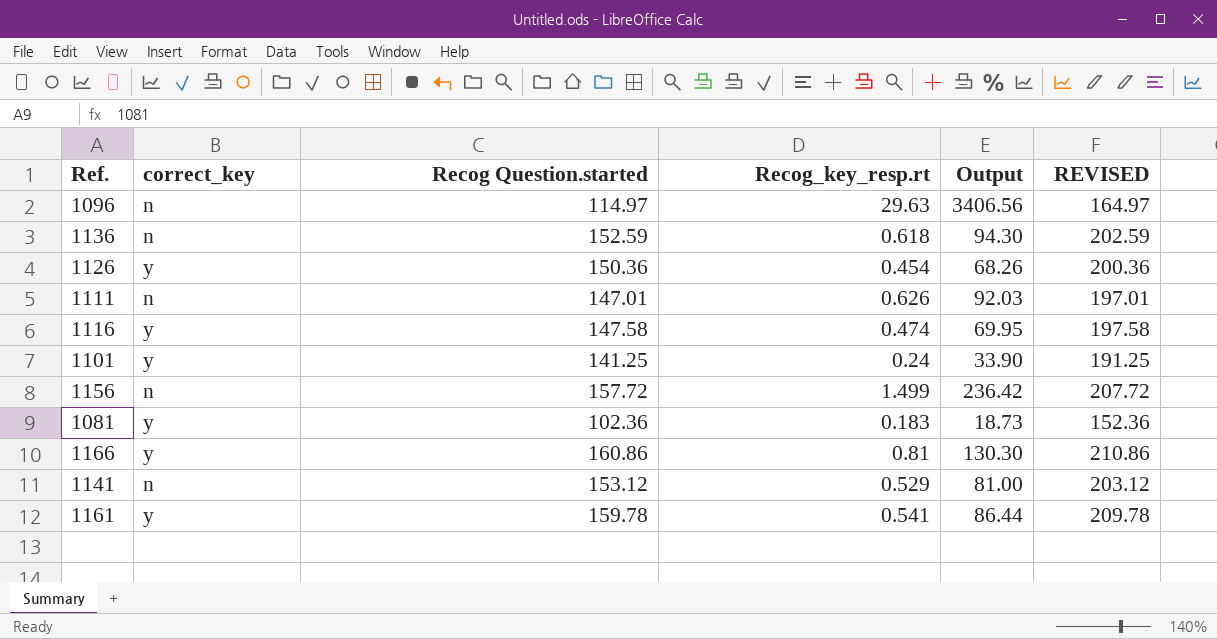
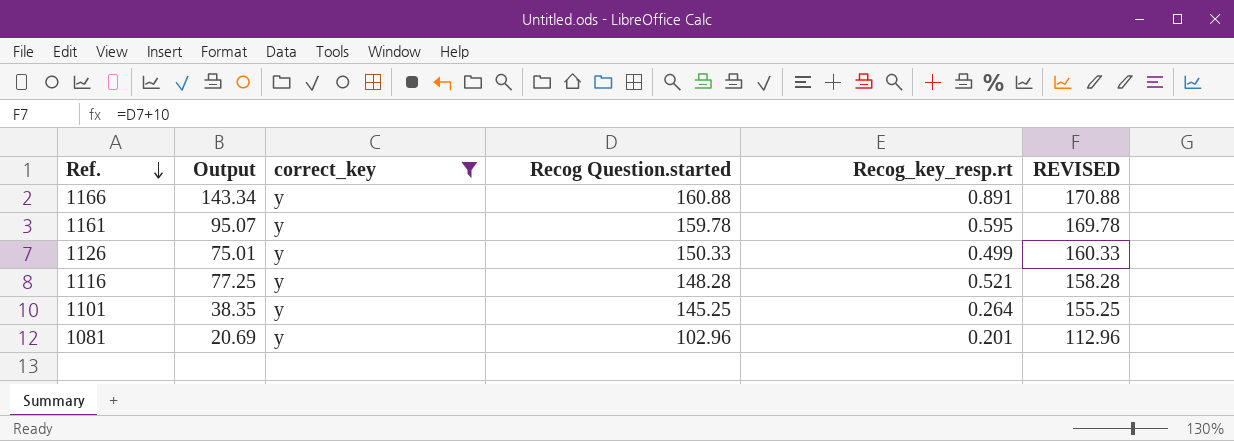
filter: none -> correct_key = y
row order: none -> Ref. descending
column Output | position: 5 -> 2
column REVISED | formula: [Recog Question.started] + 50 -> [Recog Question.started] + 10
1166 | Output: 130.30 -> 143.34
1166 | Recog Question.started: 160.86 -> 160.88
1166 | Recog_key_resp.rt: 0.81 -> 0.891
1161 | Output: 86.44 -> 95.07
1161 | Recog_key_resp.rt: 0.541 -> 0.595
1126 | Output: 68.26 -> 75.01
1126 | Recog Question.started: 150.36 -> 150.33
1126 | Recog_key_resp.rt: 0.454 -> 0.499
1116 | Output: 69.95 -> 77.25
1116 | Recog Question.started: 147.58 -> 148.28
1116 | Recog_key_resp.rt: 0.474 -> 0.521
1101 | Output: 33.90 -> 38.35
1101 | Recog Question.started: 141.25 -> 145.25
1101 | Recog_key_resp.rt: 0.24 -> 0.264
1081 | Output: 18.73 -> 20.69
1081 | Recog Question.started: 102.36 -> 102.96
1081 | Recog_key_resp.rt: 0.183 -> 0.201

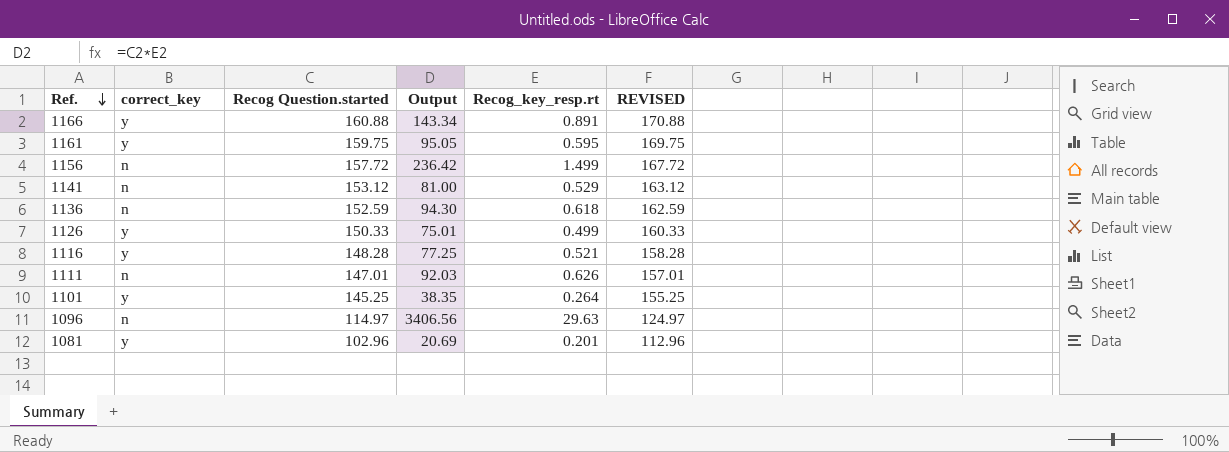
filter: correct_key = y -> none
column Output | position: 2 -> 4
1161 | Recog Question.started: 159.78 -> 159.75
1161 | Output: 95.07 -> 95.05
1161 | REVISED: 169.78 -> 169.75

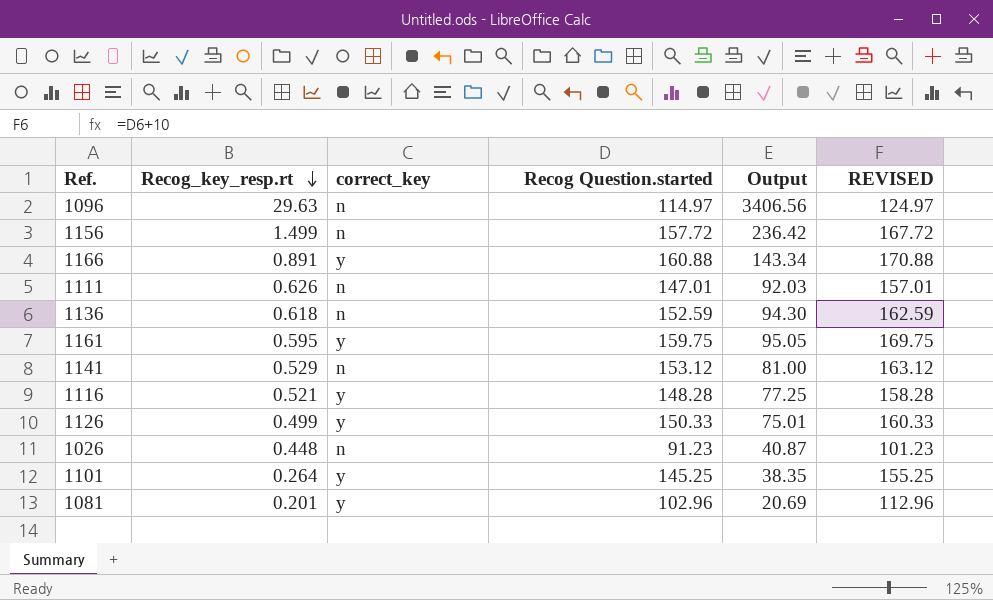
row order: Ref. descending -> Recog_key_resp.rt descending
column Recog_key_resp.rt | position: 5 -> 2
row 1026: none -> 0.448 | n | 91.23 | 40.87 | 101.23

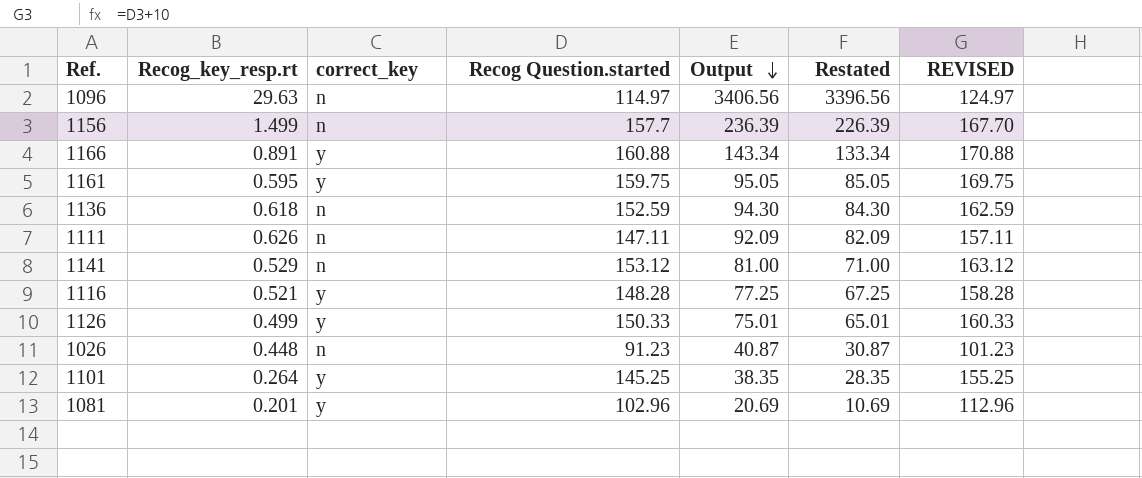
row order: Recog_key_resp.rt descending -> Output descending
column Restated | formula: none -> [Output] - 10
1156 | Recog Question.started: 157.72 -> 157.7
1156 | Output: 236.42 -> 236.39
1156 | REVISED: 167.72 -> 167.70
1111 | Recog Question.started: 147.01 -> 147.11
1111 | Output: 92.03 -> 92.09
1111 | REVISED: 157.01 -> 157.11

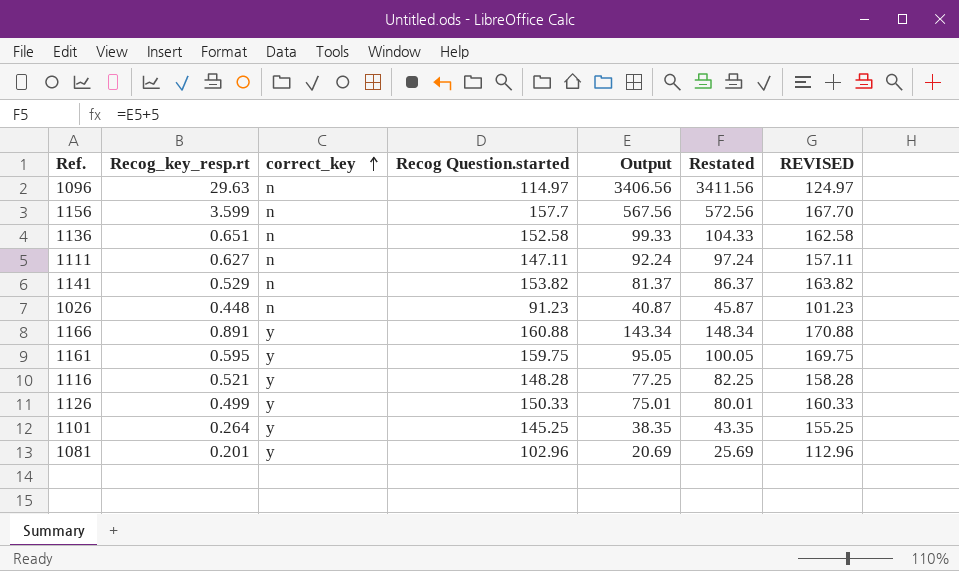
row order: Output descending -> correct_key ascending
column Restated | formula: [Output] - 10 -> [Output] + 5
1156 | Recog_key_resp.rt: 1.499 -> 3.599
1156 | Output: 236.39 -> 567.56
1136 | Recog_key_resp.rt: 0.618 -> 0.651
1136 | Recog Question.started: 152.59 -> 152.58
1136 | Output: 94.30 -> 99.33
1136 | REVISED: 162.59 -> 162.58
1111 | Recog_key_resp.rt: 0.626 -> 0.627
1111 | Output: 92.09 -> 92.24
1141 | Recog Question.started: 153.12 -> 153.82
1141 | Output: 81.00 -> 81.37
1141 | REVISED: 163.12 -> 163.82

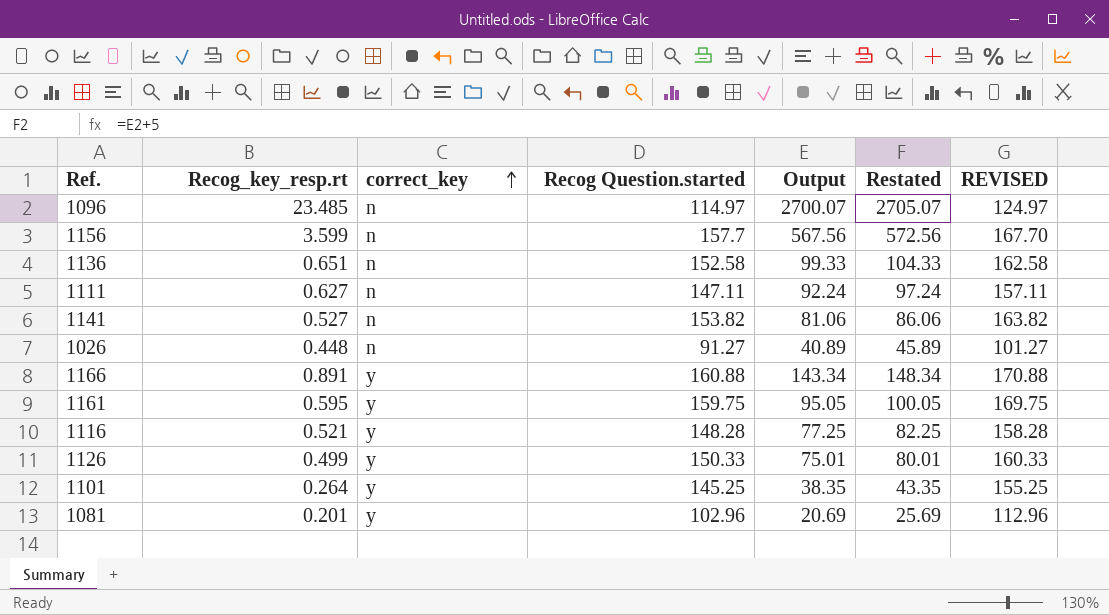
1096 | Recog_key_resp.rt: 29.63 -> 23.485
1096 | Output: 3406.56 -> 2700.07
1096 | Restated: 3411.56 -> 2705.07
1141 | Recog_key_resp.rt: 0.529 -> 0.527
1141 | Output: 81.37 -> 81.06
1141 | Restated: 86.37 -> 86.06
1026 | Recog Question.started: 91.23 -> 91.27
1026 | Output: 40.87 -> 40.89
1026 | Restated: 45.87 -> 45.89
1026 | REVISED: 101.23 -> 101.27

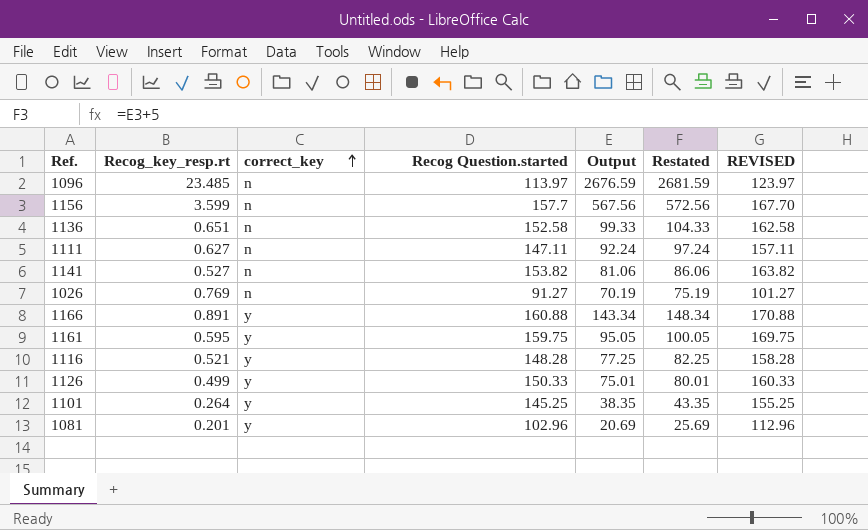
1096 | Recog Question.started: 114.97 -> 113.97
1096 | Output: 2700.07 -> 2676.59
1096 | Restated: 2705.07 -> 2681.59
1096 | REVISED: 124.97 -> 123.97
1026 | Recog_key_resp.rt: 0.448 -> 0.769
1026 | Output: 40.89 -> 70.19
1026 | Restated: 45.89 -> 75.19

